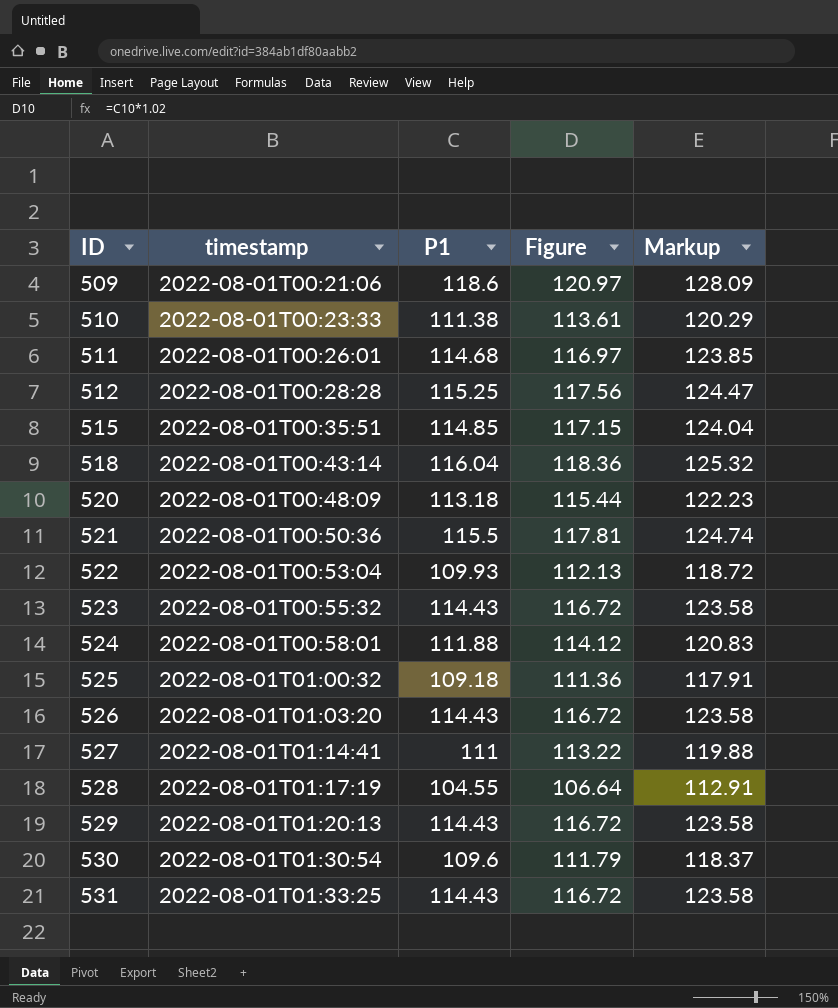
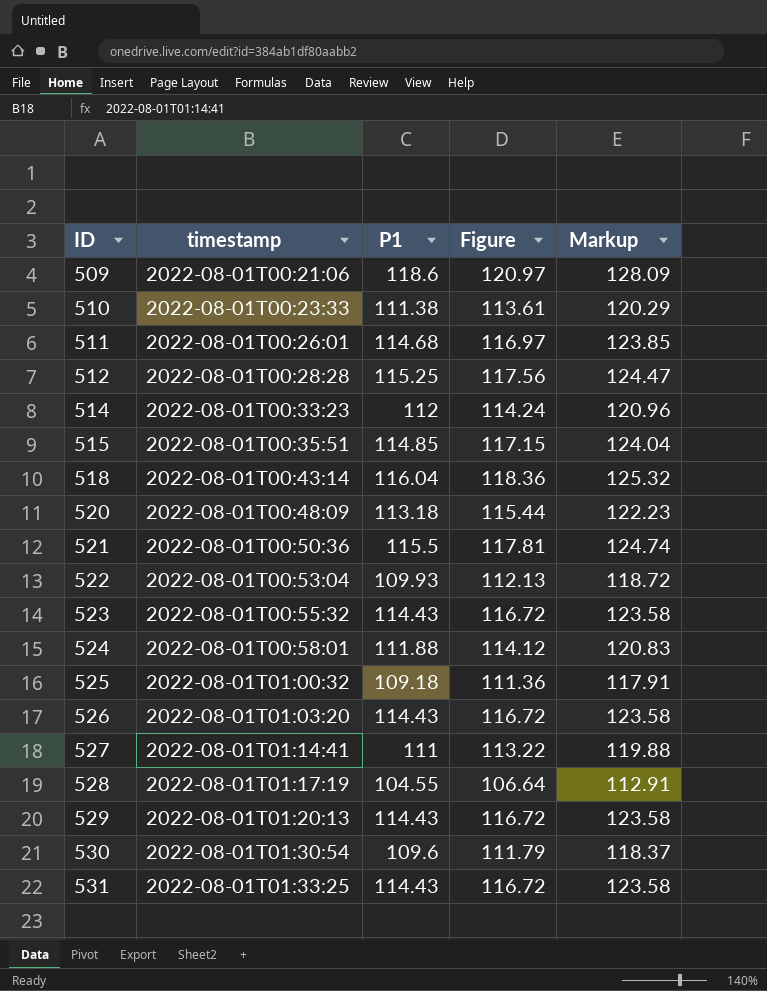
row 514: none -> 2022-08-01T00:33:23 | 112 | 114.24 | 120.96

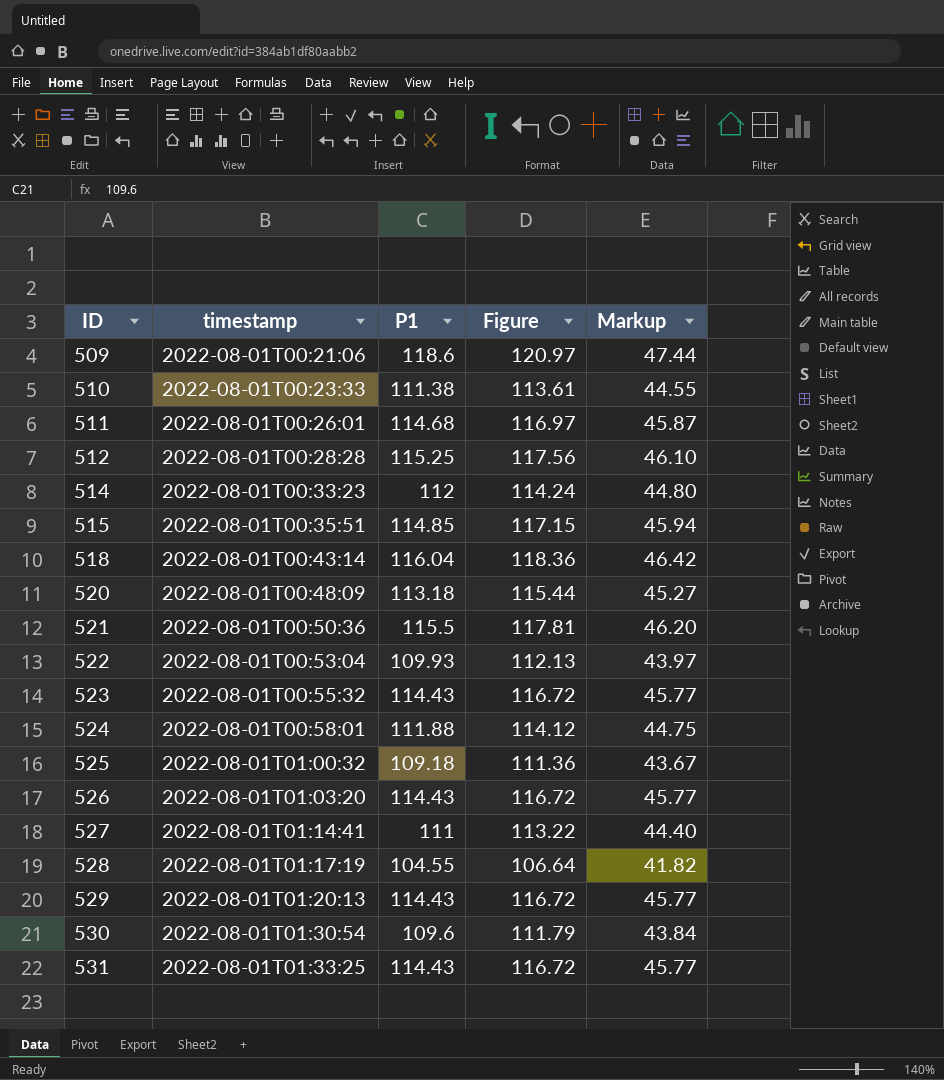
column Markup | formula: [P1] * 1.08 -> [P1] * 0.4

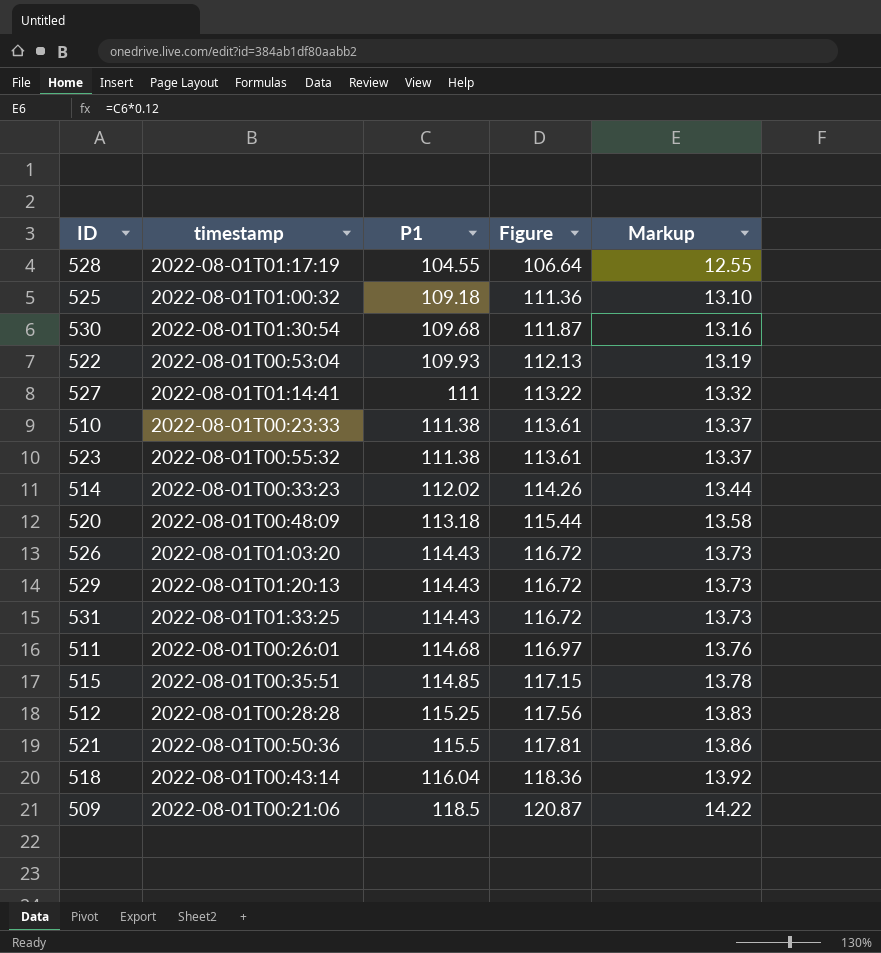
row order: ID ascending -> P1 ascending
column Markup | formula: [P1] * 0.4 -> [P1] * 0.12
row 524: 2022-08-01T00:58:01 | 111.88 | 114.12 | 44.75 -> none
530 | P1: 109.6 -> 109.68
530 | Figure: 111.79 -> 111.87
523 | P1: 114.43 -> 111.38
523 | Figure: 116.72 -> 113.61
514 | P1: 112 -> 112.02
514 | Figure: 114.24 -> 114.26
509 | P1: 118.6 -> 118.5
509 | Figure: 120.97 -> 120.87

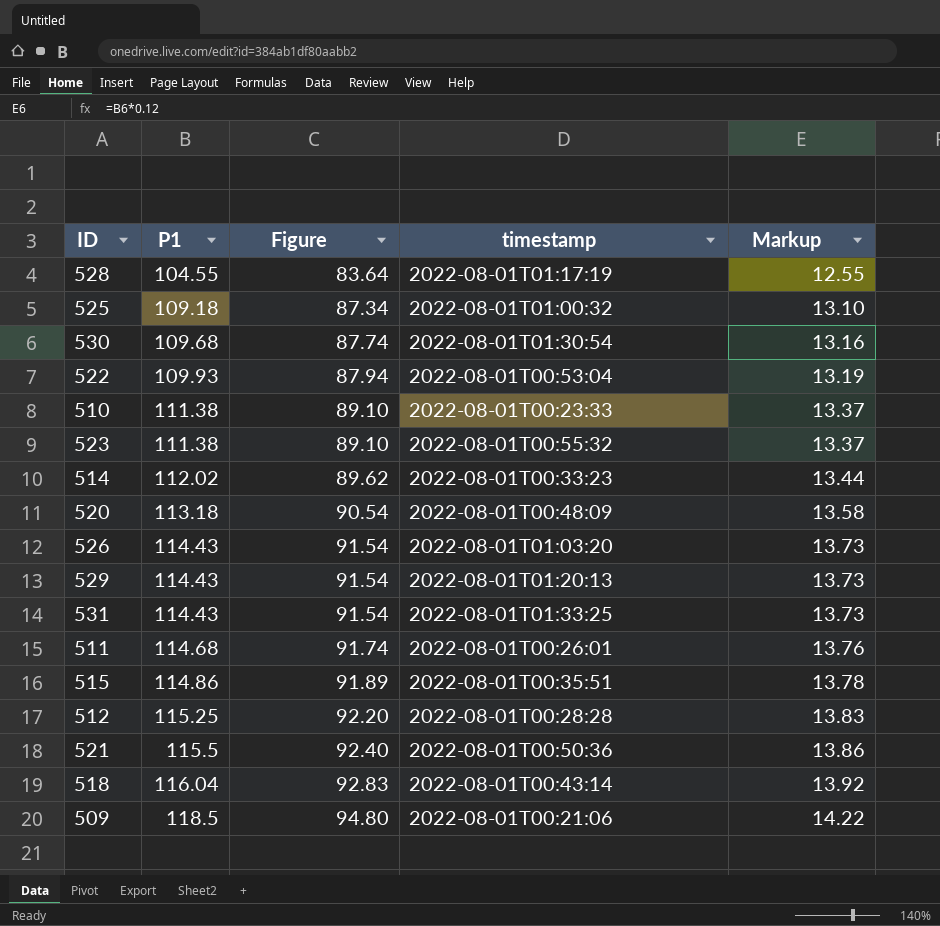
column Figure | formula: [P1] * 1.02 -> [P1] * 0.8
column timestamp | position: 2 -> 4
row 527: 2022-08-01T01:14:41 | 111 | 113.22 | 13.32 -> none
515 | P1: 114.85 -> 114.86

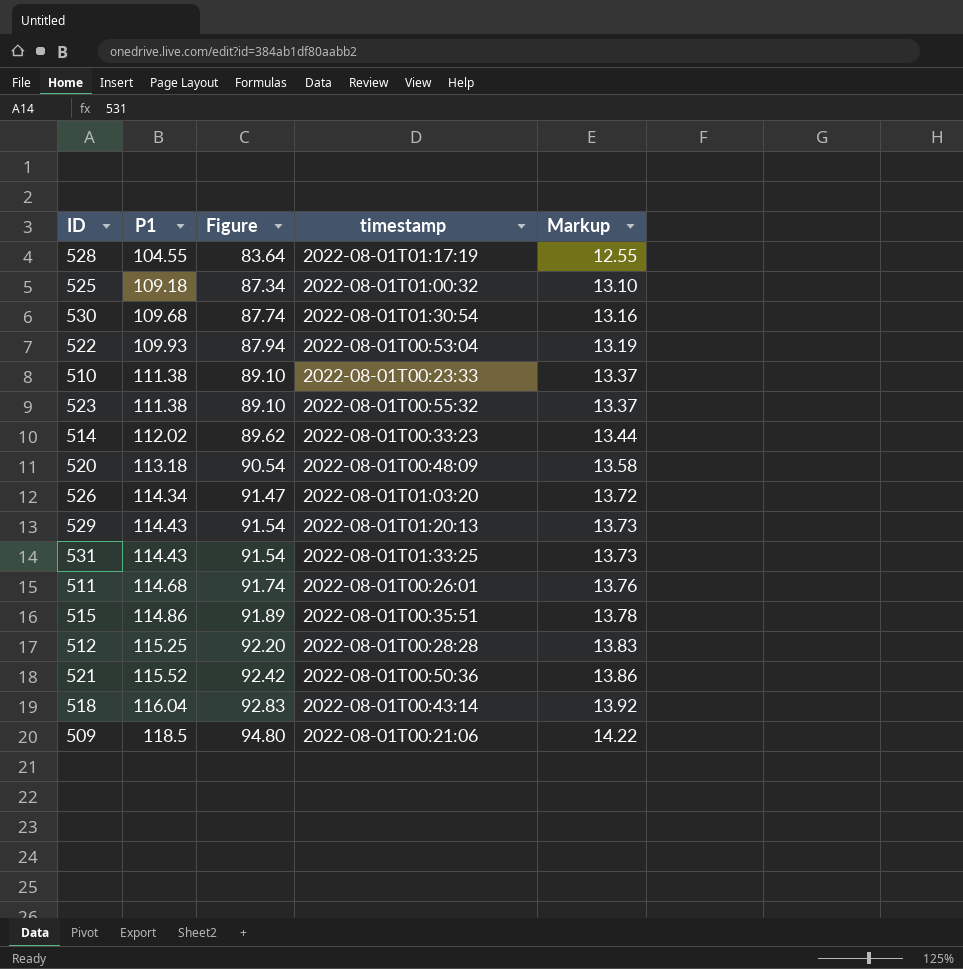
526 | P1: 114.43 -> 114.34
526 | Figure: 91.54 -> 91.47
526 | Markup: 13.73 -> 13.72
521 | P1: 115.5 -> 115.52
521 | Figure: 92.40 -> 92.42

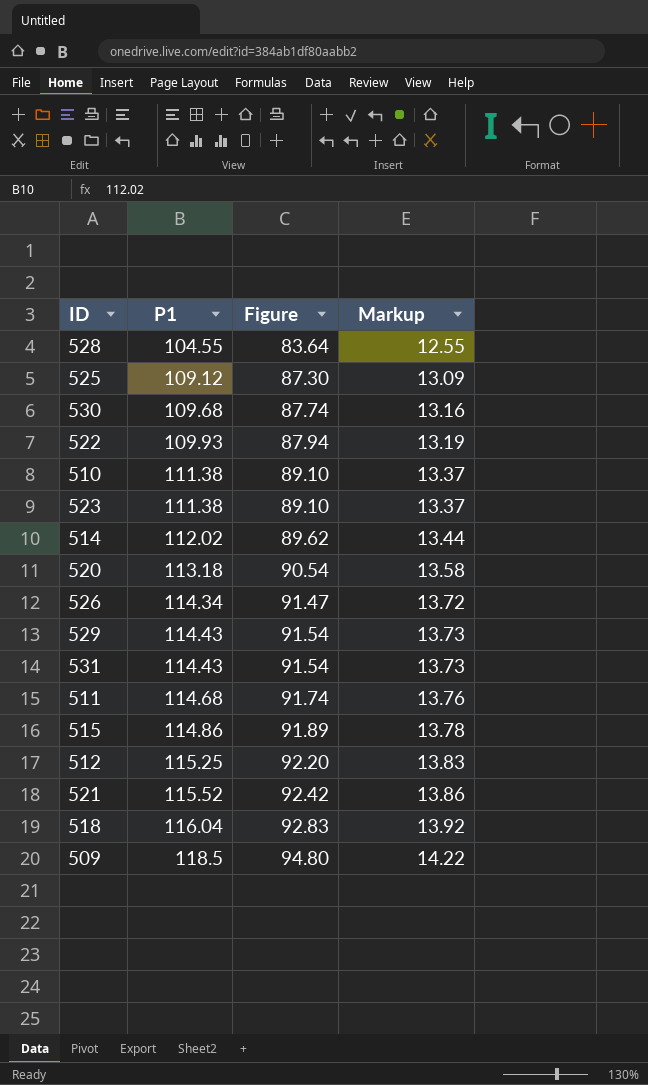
column timestamp | position: 4 -> none
525 | P1: 109.18 -> 109.12
525 | Figure: 87.34 -> 87.30
525 | Markup: 13.10 -> 13.09

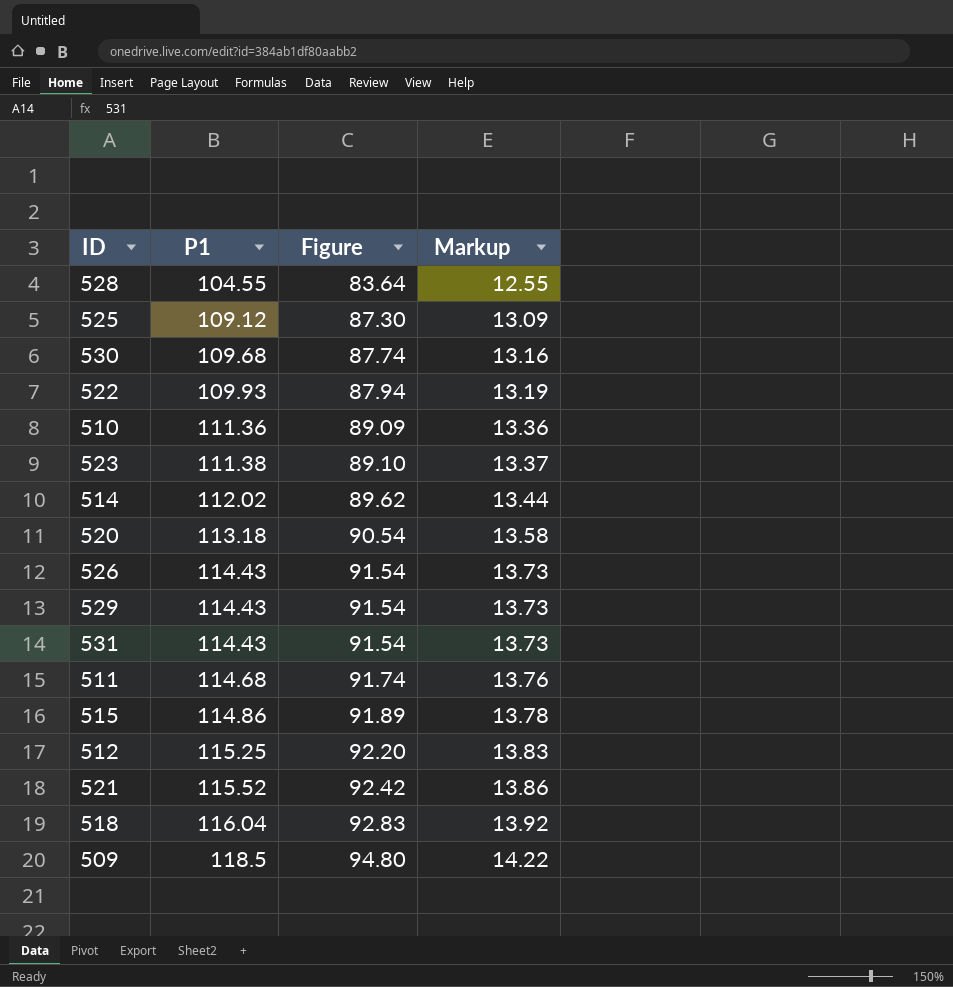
510 | P1: 111.38 -> 111.36
510 | Figure: 89.10 -> 89.09
510 | Markup: 13.37 -> 13.36
526 | P1: 114.34 -> 114.43
526 | Figure: 91.47 -> 91.54
526 | Markup: 13.72 -> 13.73

